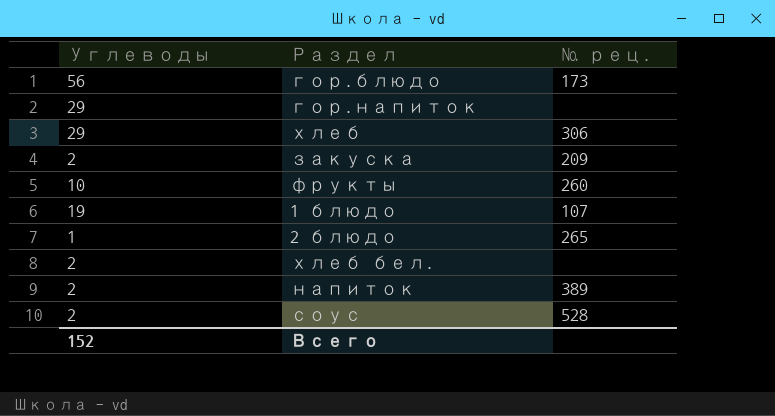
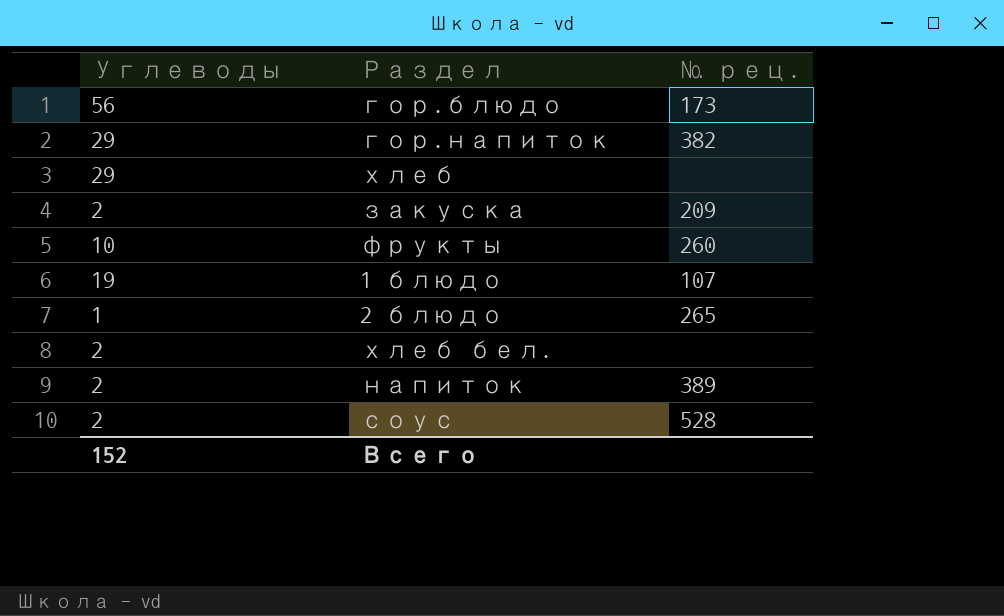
гор.напиток | № рец.: none -> 382
хлеб | № рец.: 306 -> none

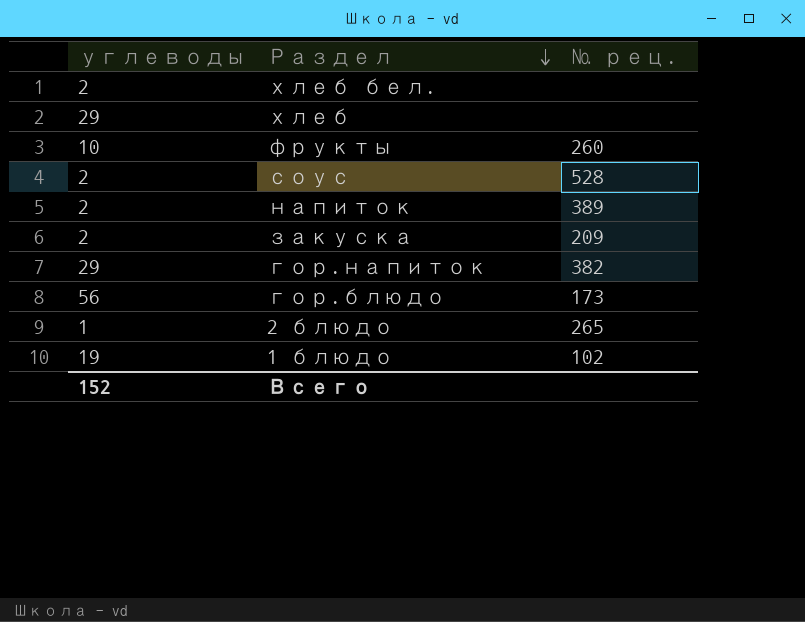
row order: none -> Раздел descending
column name: Углеводы -> углеводы
1 блюдо | № рец.: 107 -> 102

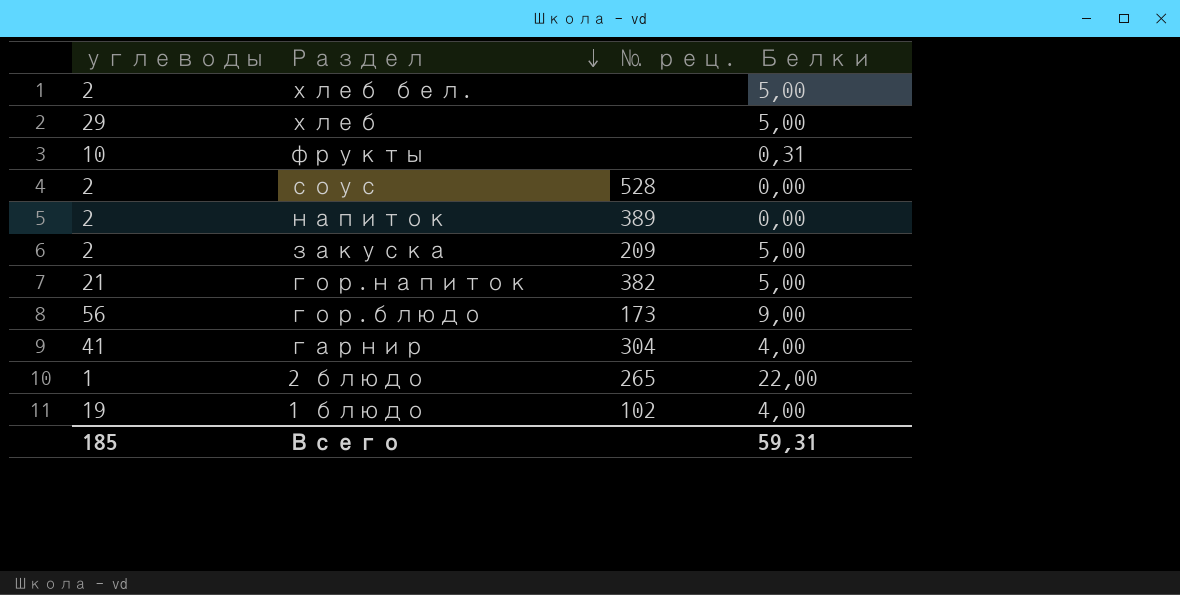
column Белки | position: none -> 4
фрукты | № рец.: 260 -> none
гор.напиток | углеводы: 29 -> 21
row гарнир: none -> 41 | 304 | 4,00
Всего | углеводы: 152 -> 185

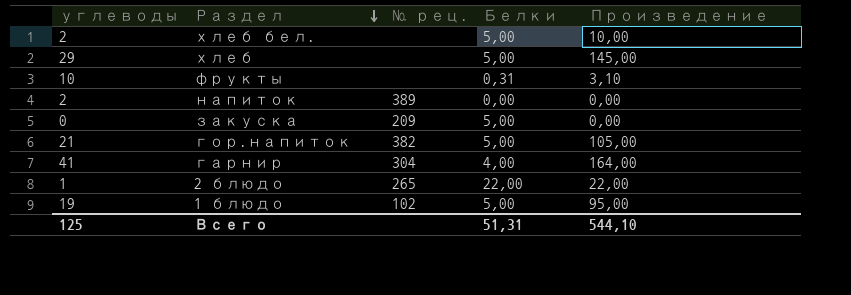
column Произведение | formula: none -> [углеводы] * [Белки]
row соус: 2 | 528 | 0,00 -> none
row гор.блюдо: 56 | 173 | 9,00 -> none
закуска | углеводы: 2 -> 0
1 блюдо | Белки: 4,00 -> 5,00
Всего | углеводы: 185 -> 125
Всего | Белки: 59,31 -> 51,31

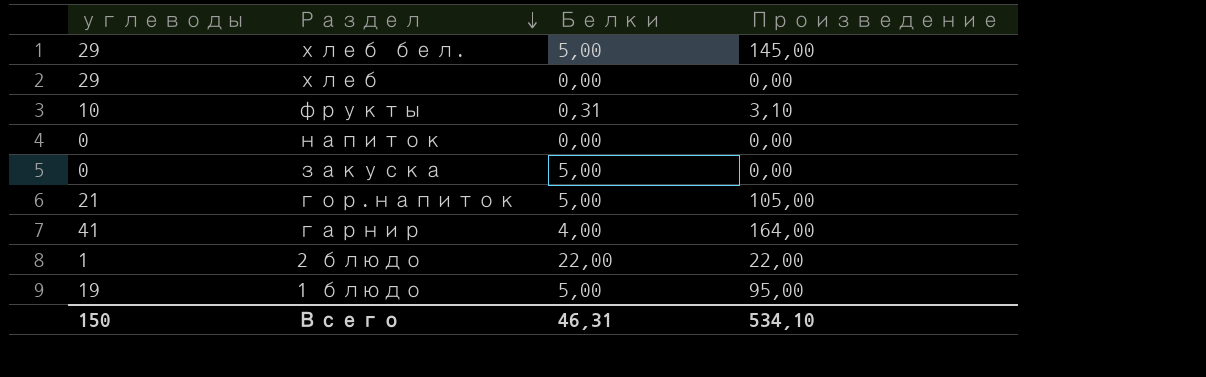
column № рец. | position: 3 -> none
хлеб бел. | углеводы: 2 -> 29
хлеб бел. | Произведение: 10,00 -> 145,00
хлеб | Белки: 5,00 -> 0,00
хлеб | Произведение: 145,00 -> 0,00
напиток | углеводы: 2 -> 0
Всего | углеводы: 125 -> 150
Всего | Белки: 51,31 -> 46,31
Всего | Произведение: 544,10 -> 534,10

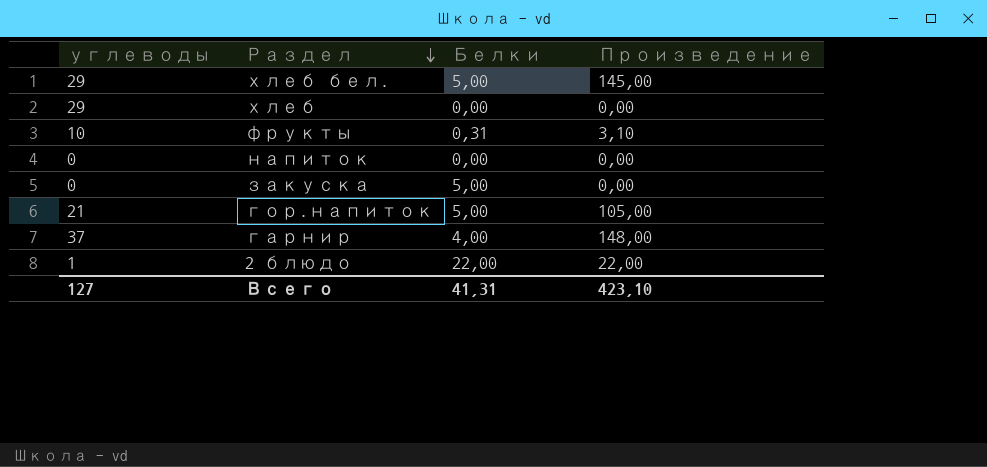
row 1 блюдо: 19 | 5,00 | 95,00 -> none
гарнир | углеводы: 41 -> 37
гарнир | Произведение: 164,00 -> 148,00
Всего | углеводы: 150 -> 127
Всего | Белки: 46,31 -> 41,31
Всего | Произведение: 534,10 -> 423,10

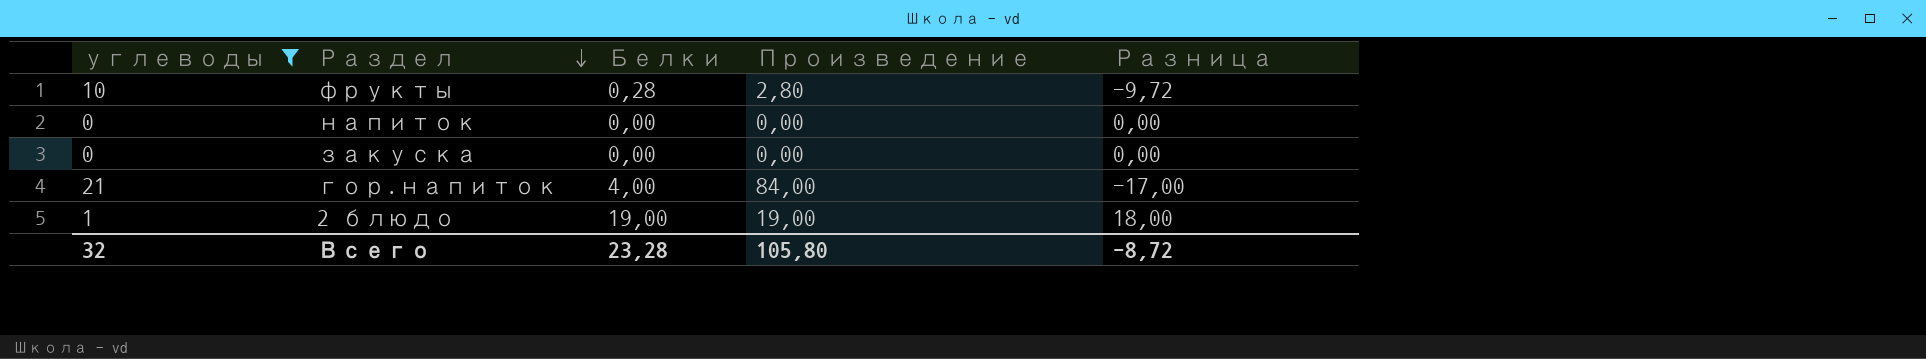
filter: none -> углеводы <= 21
column Разница | formula: none -> [Белки] - [углеводы]
фрукты | Белки: 0,31 -> 0,28
фрукты | Произведение: 3,10 -> 2,80
закуска | Белки: 5,00 -> 0,00
гор.напиток | Белки: 5,00 -> 4,00
гор.напиток | Произведение: 105,00 -> 84,00
2 блюдо | Белки: 22,00 -> 19,00
2 блюдо | Произведение: 22,00 -> 19,00
Всего | углеводы: 127 -> 32
Всего | Белки: 41,31 -> 23,28
Всего | Произведение: 423,10 -> 105,80

